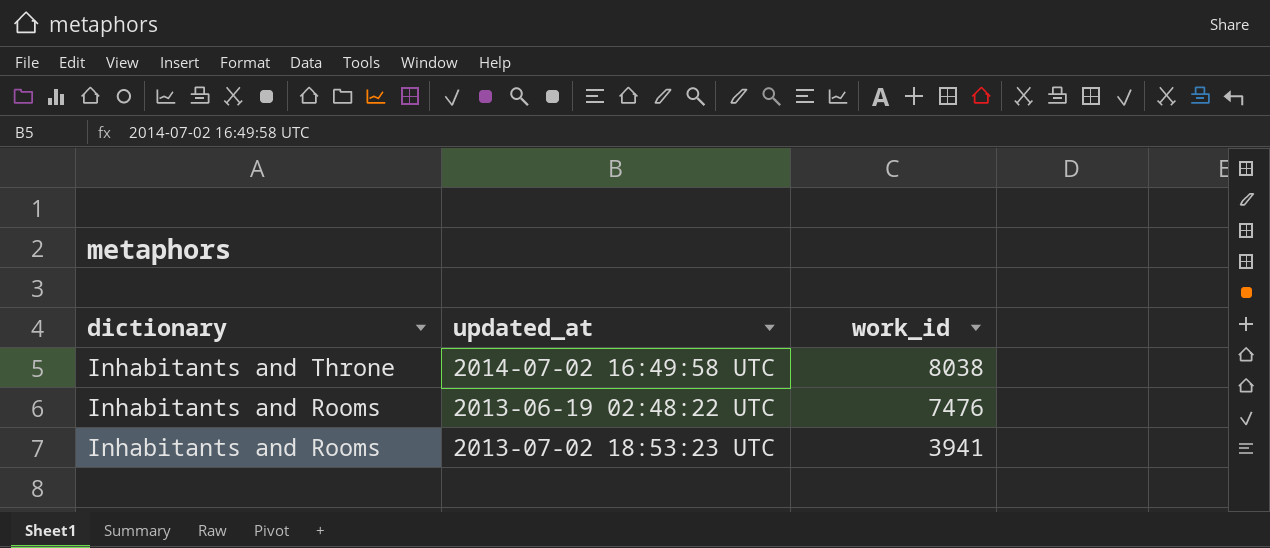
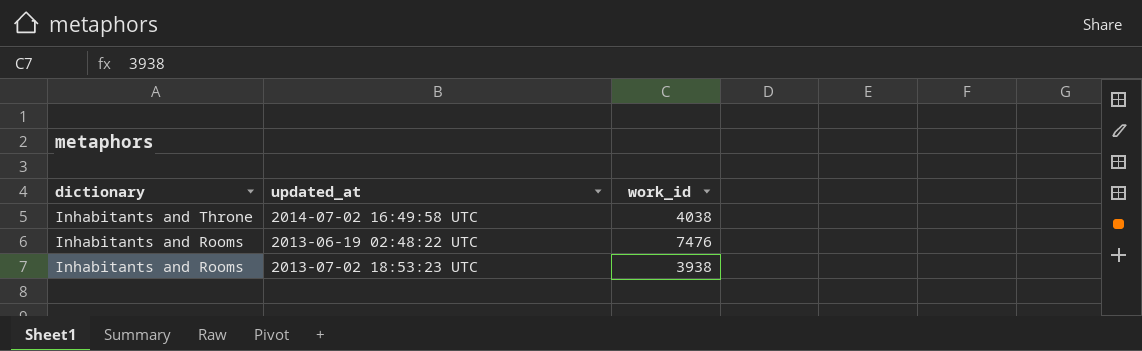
2014-07-02 16:49:58 UTC | work_id: 8038 -> 4038
2013-07-02 18:53:23 UTC | work_id: 3941 -> 3938

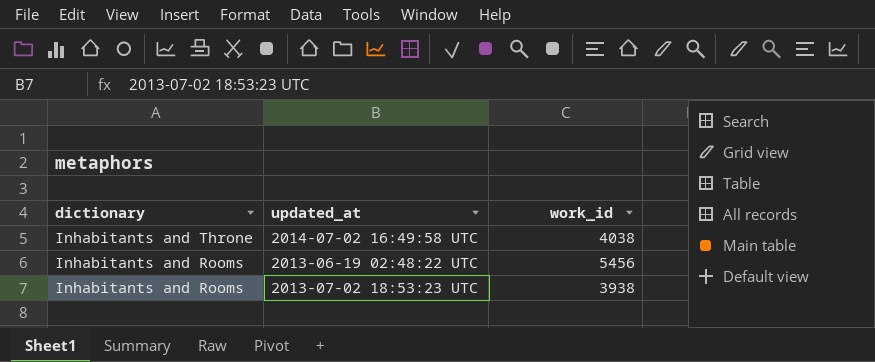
2013-06-19 02:48:22 UTC | work_id: 7476 -> 5456

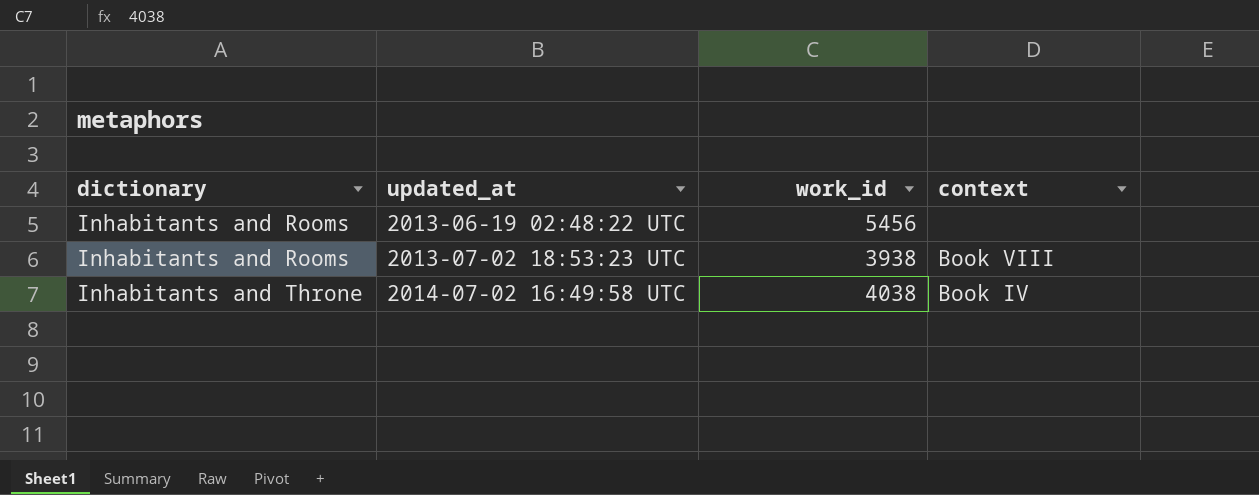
row order: dictionary descending -> dictionary ascending
column context | position: none -> 4

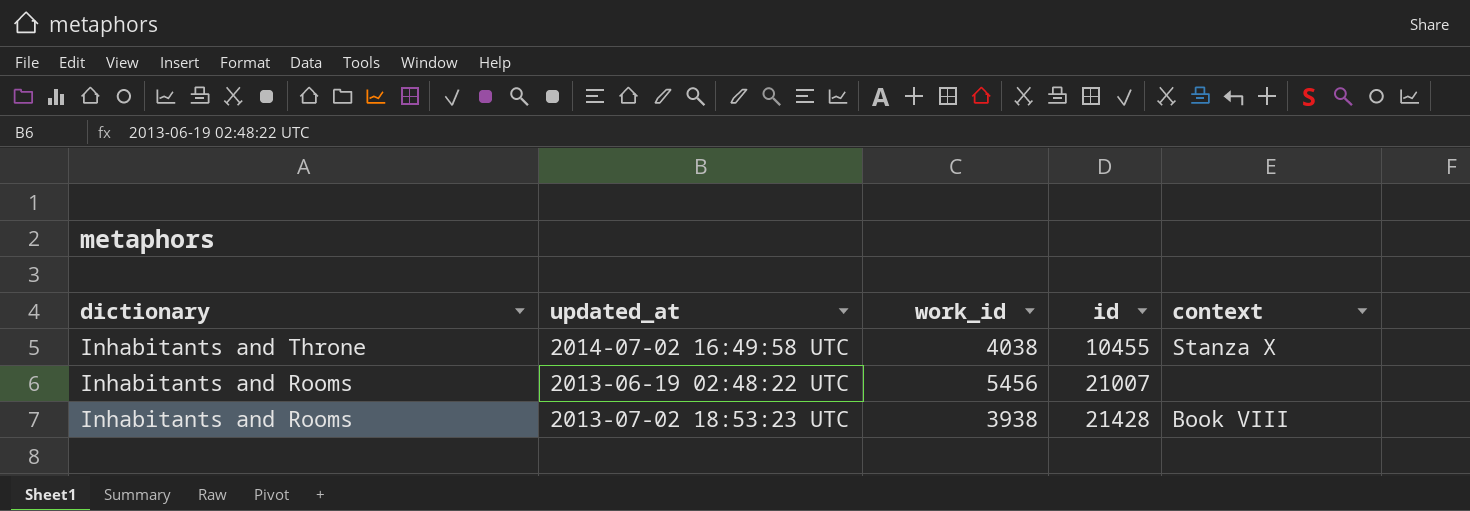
row order: dictionary ascending -> dictionary descending
column id | position: none -> 4
2014-07-02 16:49:58 UTC | context: Book IV -> Stanza X

